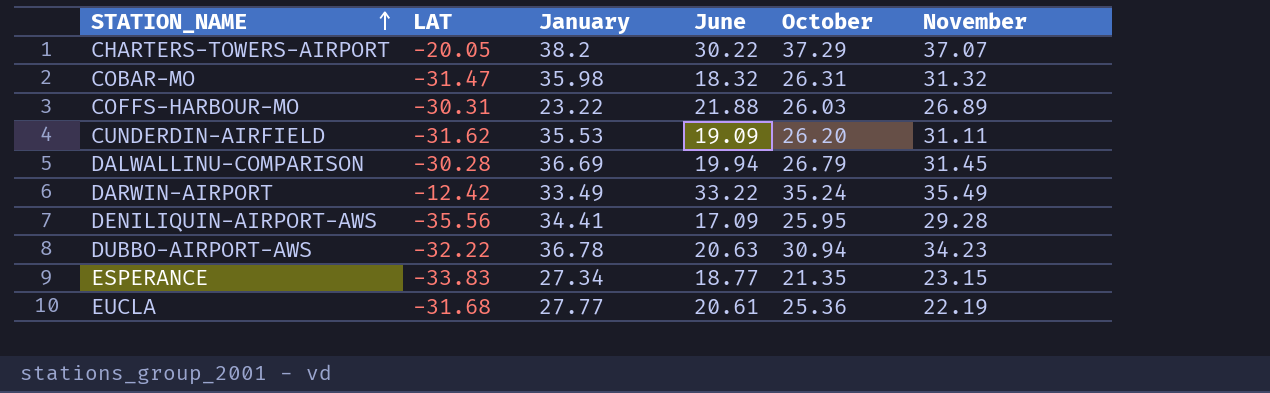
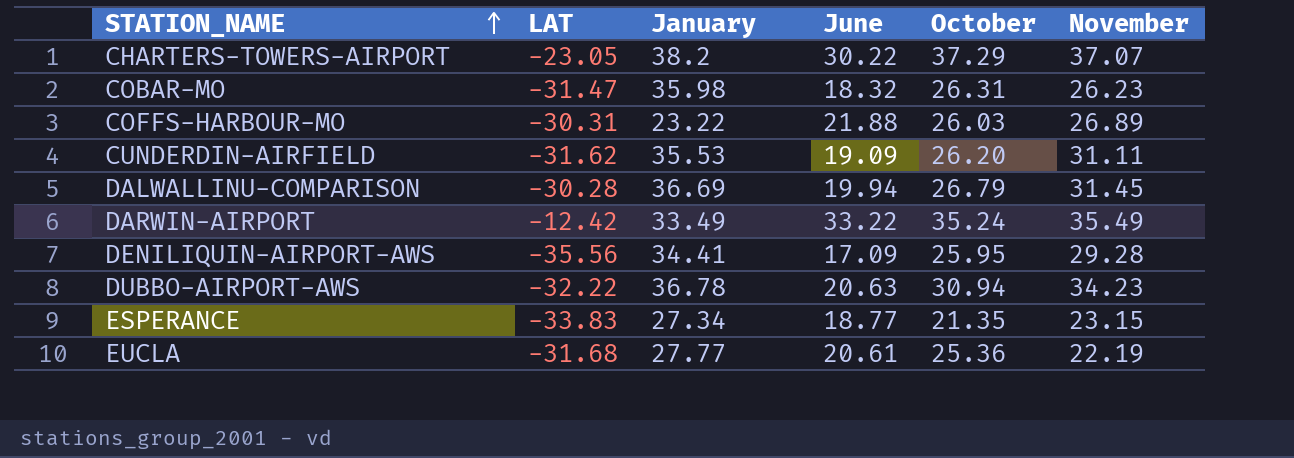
CHARTERS-TOWERS-AIRPORT | LAT: -20.05 -> -23.05
COBAR-MO | November: 31.32 -> 26.23

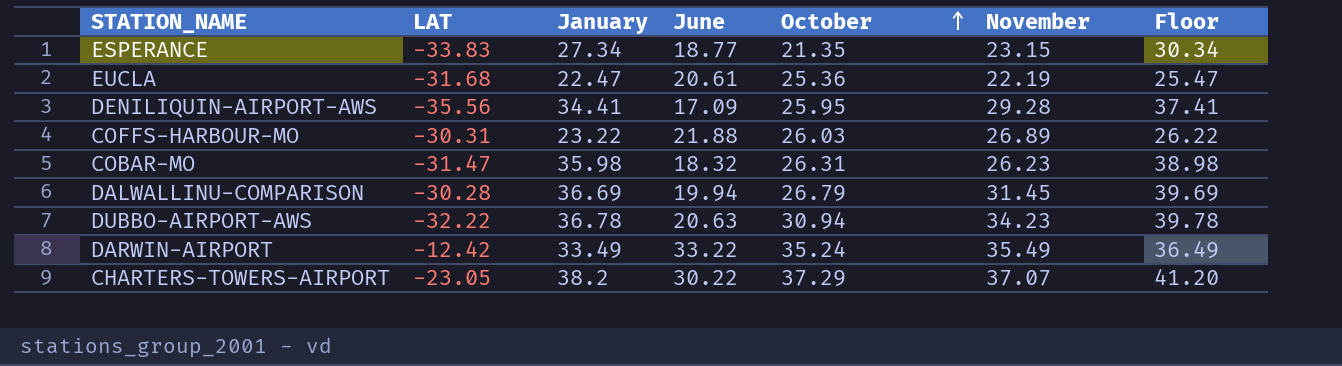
row order: STATION_NAME ascending -> October ascending
column Floor | formula: none -> [January] + 3
row CUNDERDIN-AIRFIELD: -31.62 | 35.53 | 19.09 | 26.20 | 31.11 -> none
EUCLA | January: 27.77 -> 22.47

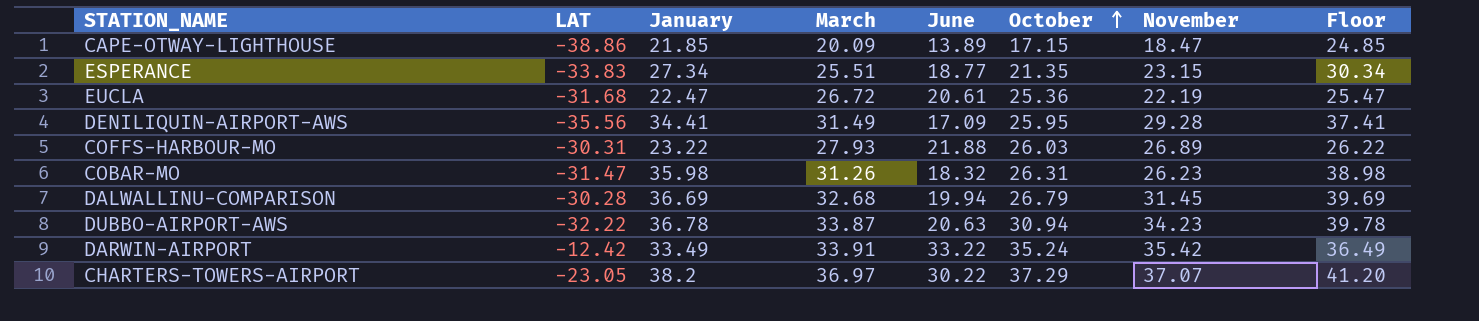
column March | position: none -> 4
row CAPE-OTWAY-LIGHTHOUSE: none -> -38.86 | 21.85 | 20.09 | 13.89 | 17.15 | 18.47 | 24.85
DARWIN-AIRPORT | November: 35.49 -> 35.42

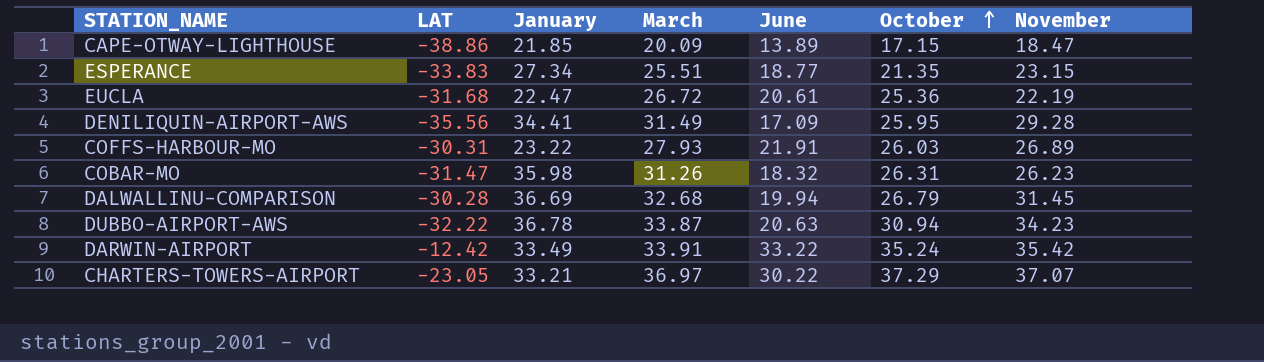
column Floor | formula: [January] + 3 -> none
COFFS-HARBOUR-MO | June: 21.88 -> 21.91
CHARTERS-TOWERS-AIRPORT | January: 38.2 -> 33.21

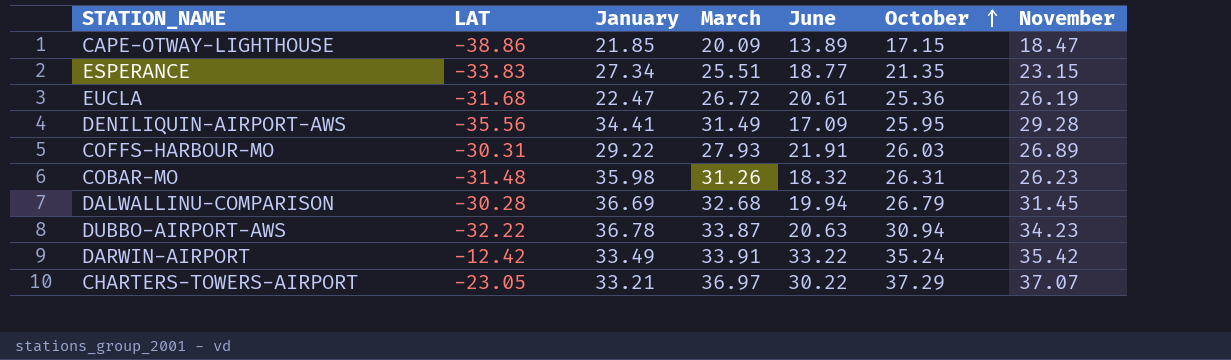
EUCLA | November: 22.19 -> 26.19
COFFS-HARBOUR-MO | January: 23.22 -> 29.22
COBAR-MO | LAT: -31.47 -> -31.48

